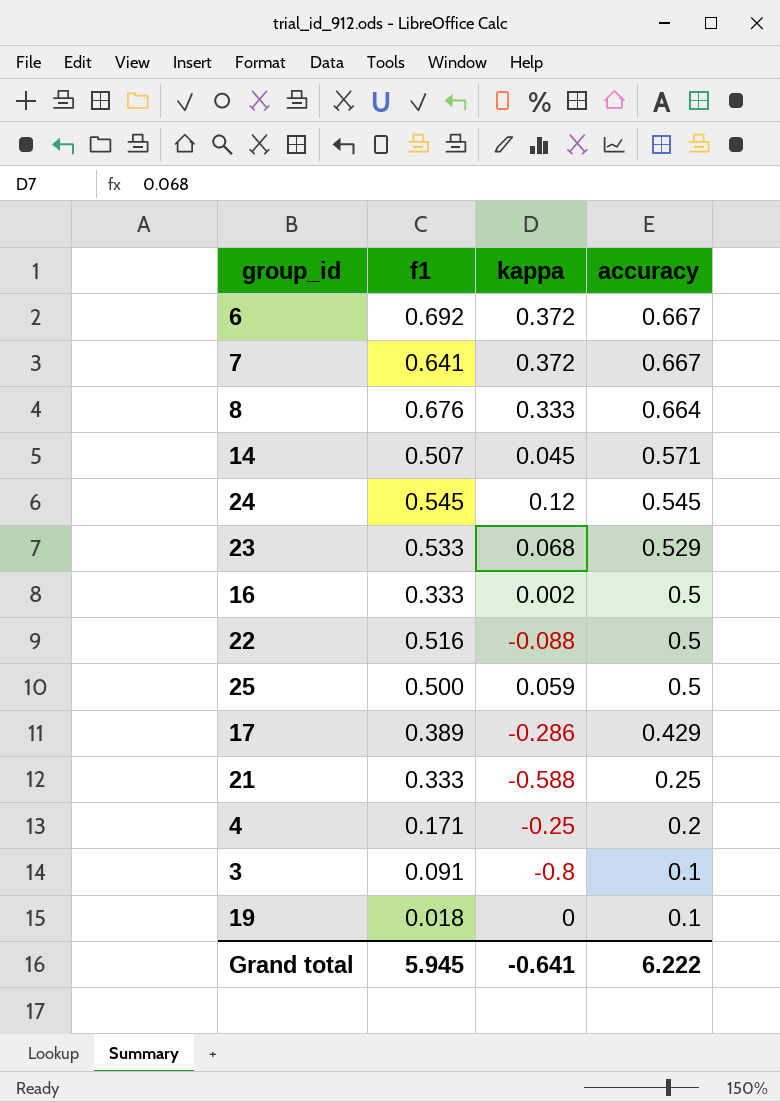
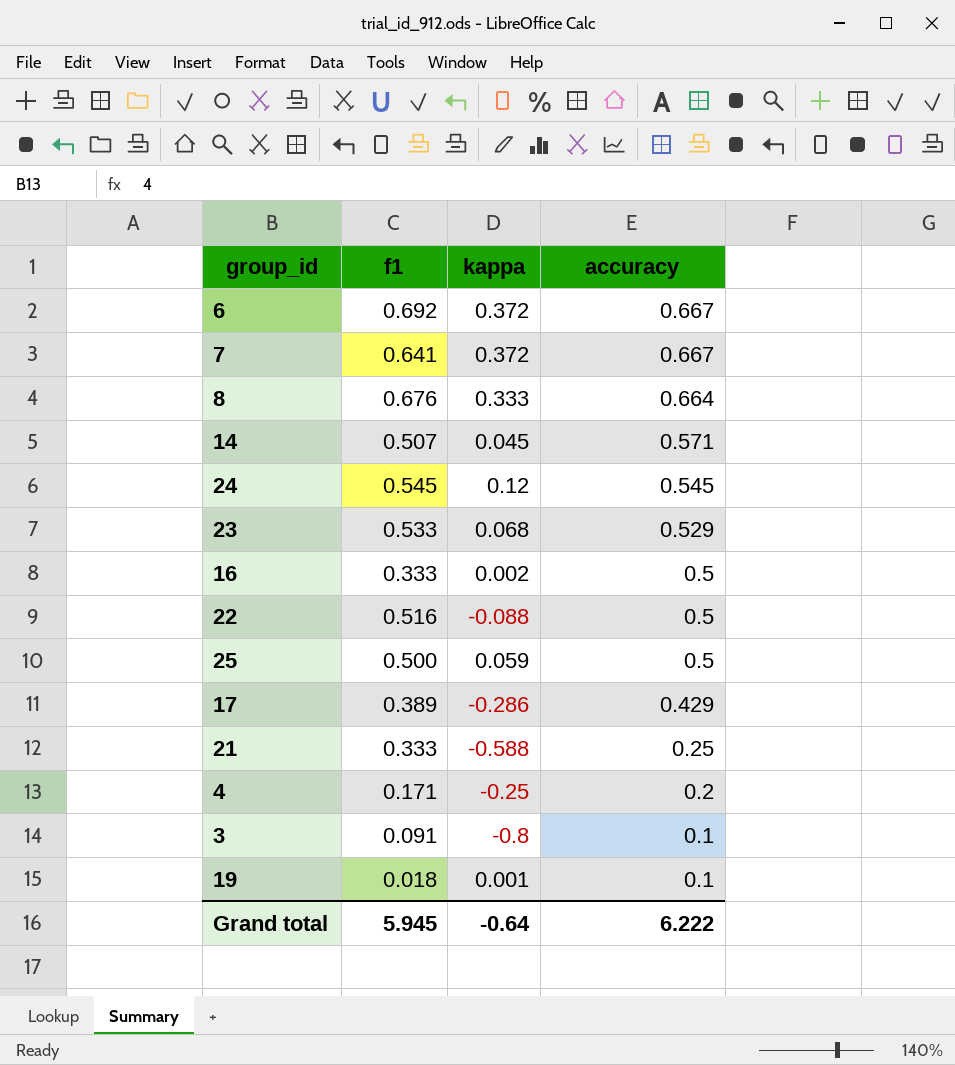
19 | kappa: 0 -> 0.001
Grand total | kappa: -0.641 -> -0.64

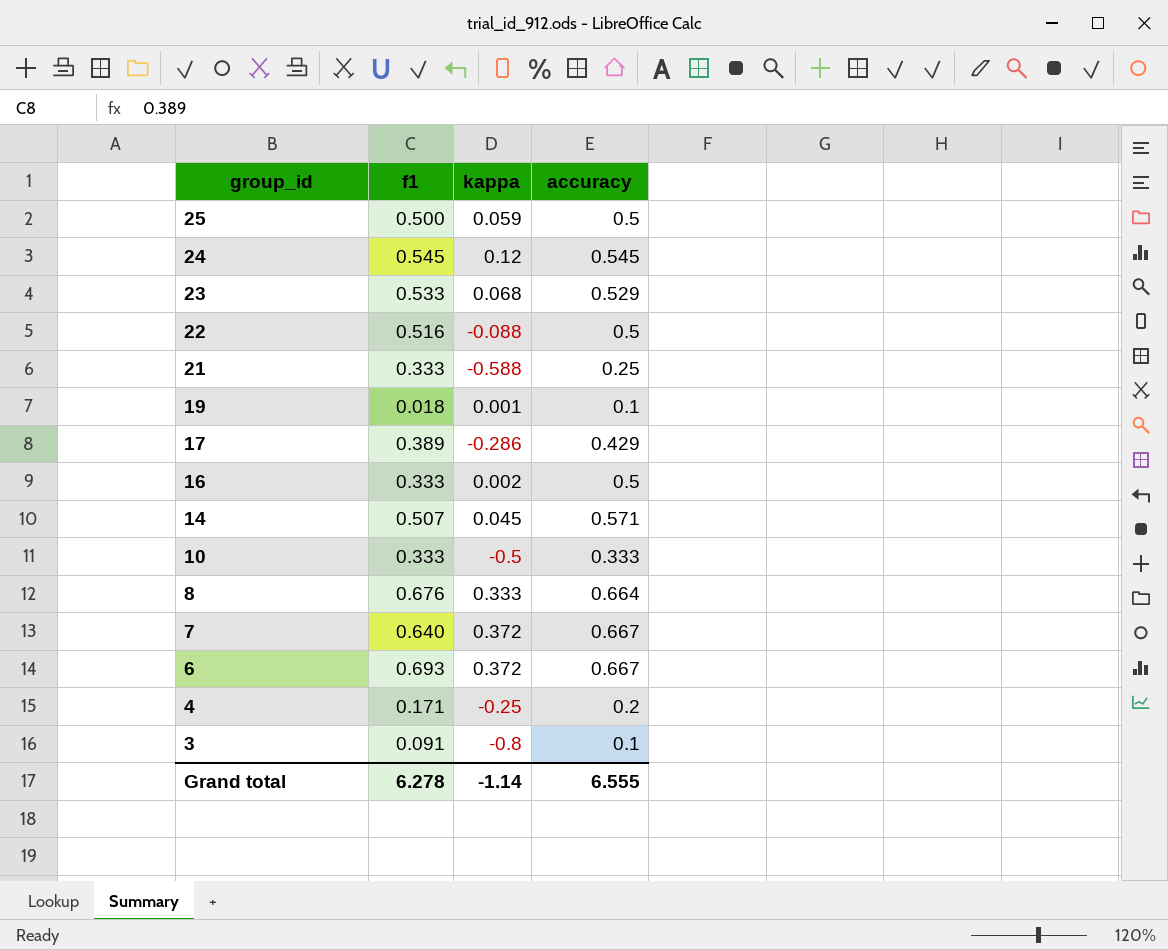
row order: accuracy descending -> group_id descending
row 10: none -> 0.333 | -0.5 | 0.333
7 | f1: 0.641 -> 0.640
6 | f1: 0.692 -> 0.693
Grand total | f1: 5.945 -> 6.278
Grand total | kappa: -0.64 -> -1.14
Grand total | accuracy: 6.222 -> 6.555

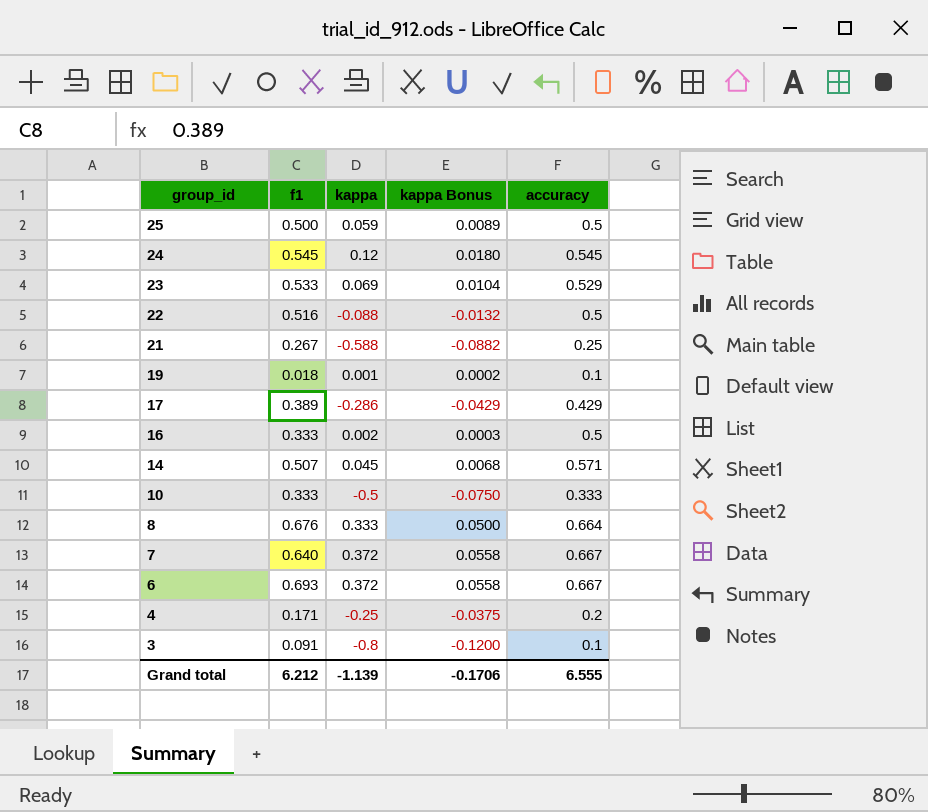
column kappa Bonus | formula: none -> [kappa] * 0.15
23 | kappa: 0.068 -> 0.069
21 | f1: 0.333 -> 0.267
Grand total | f1: 6.278 -> 6.212
Grand total | kappa: -1.14 -> -1.139

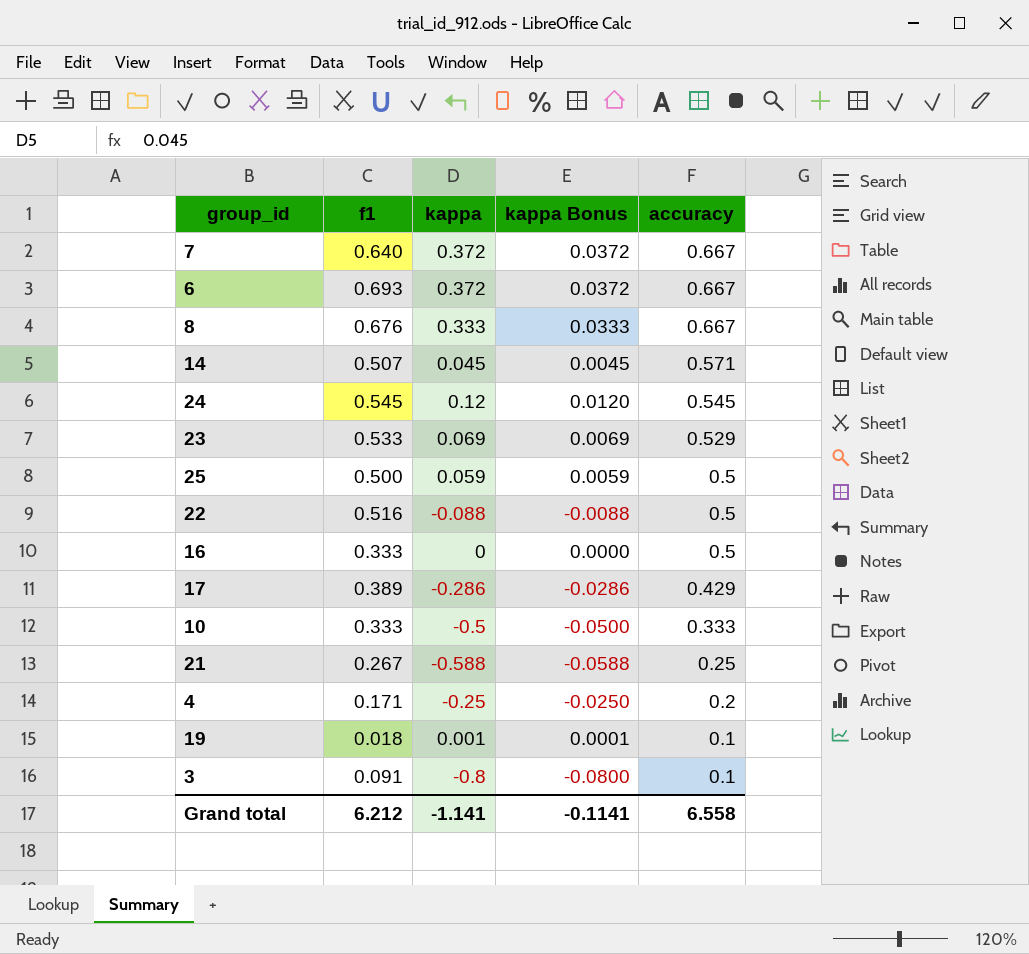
row order: group_id descending -> accuracy descending
column kappa Bonus | formula: [kappa] * 0.15 -> [kappa] * 0.1
8 | accuracy: 0.664 -> 0.667
16 | kappa: 0.002 -> 0
Grand total | kappa: -1.139 -> -1.141
Grand total | kappa Bonus: -0.1706 -> -0.1141
Grand total | accuracy: 6.555 -> 6.558

